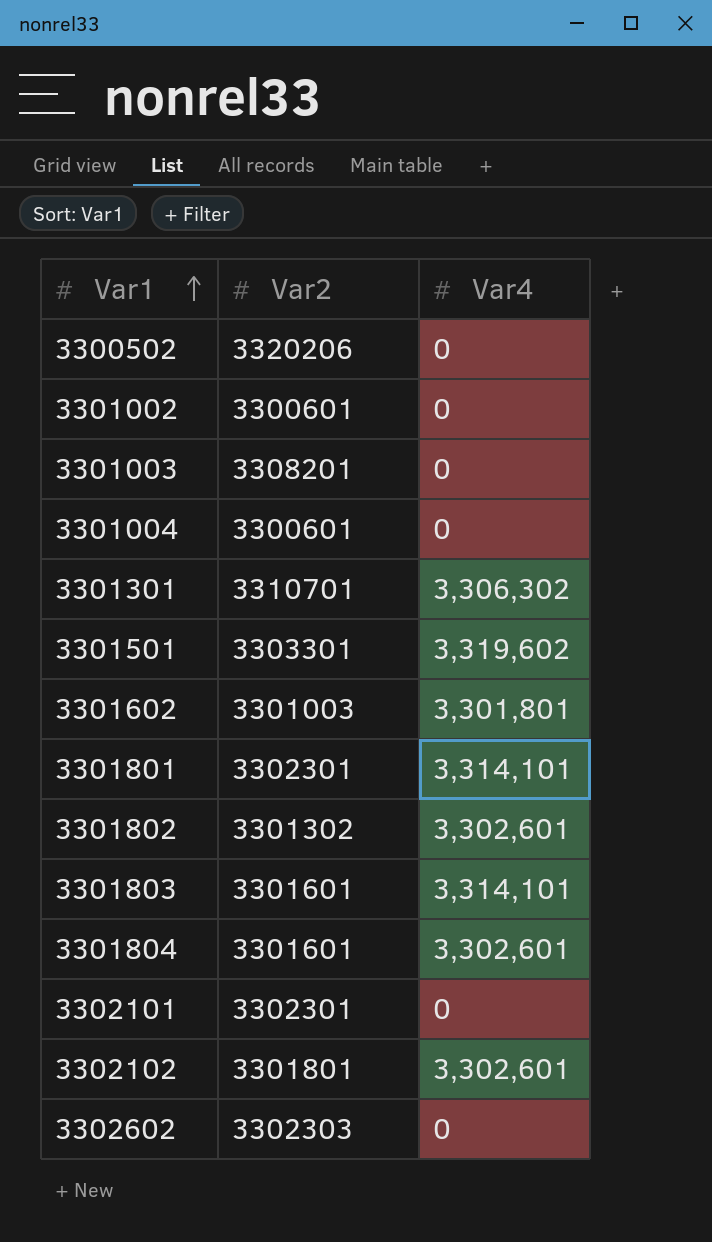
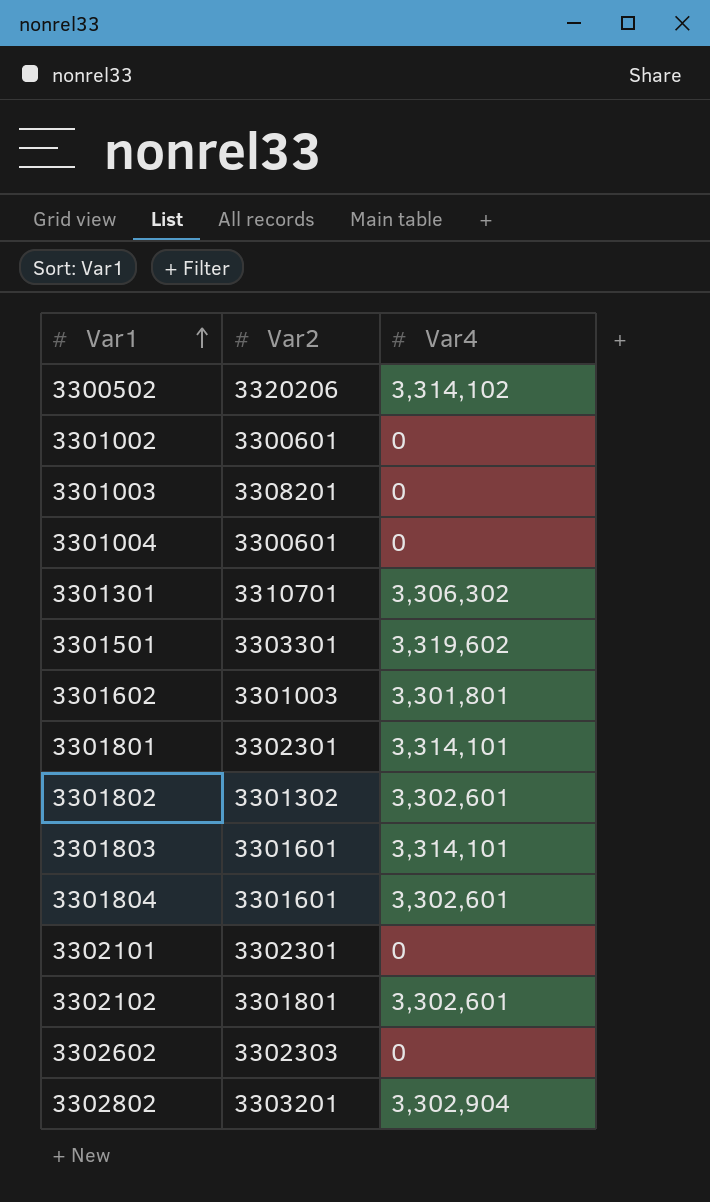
3300502 | Var4: 0 -> 3,314,102
row 3302802: none -> 3303201 | 3,302,904

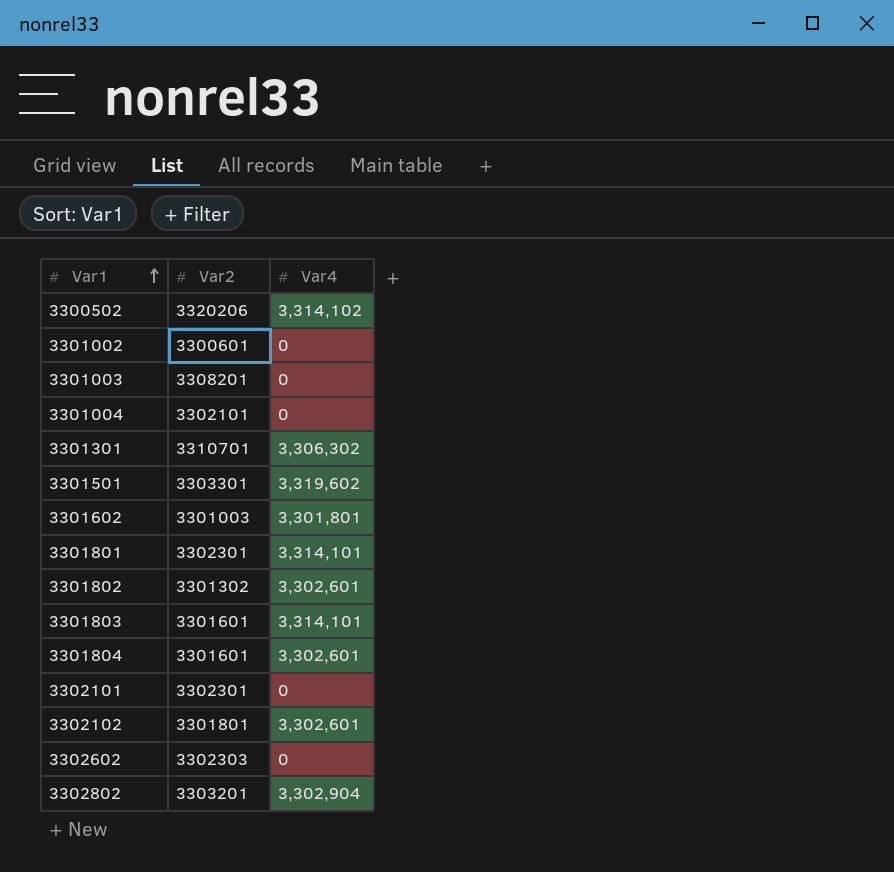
3301004 | Var2: 3300601 -> 3302101

